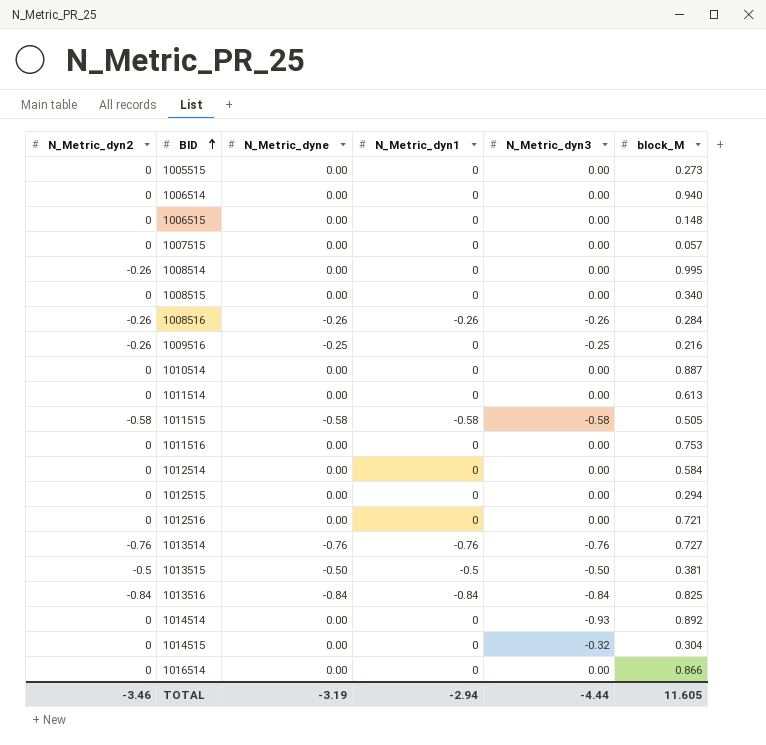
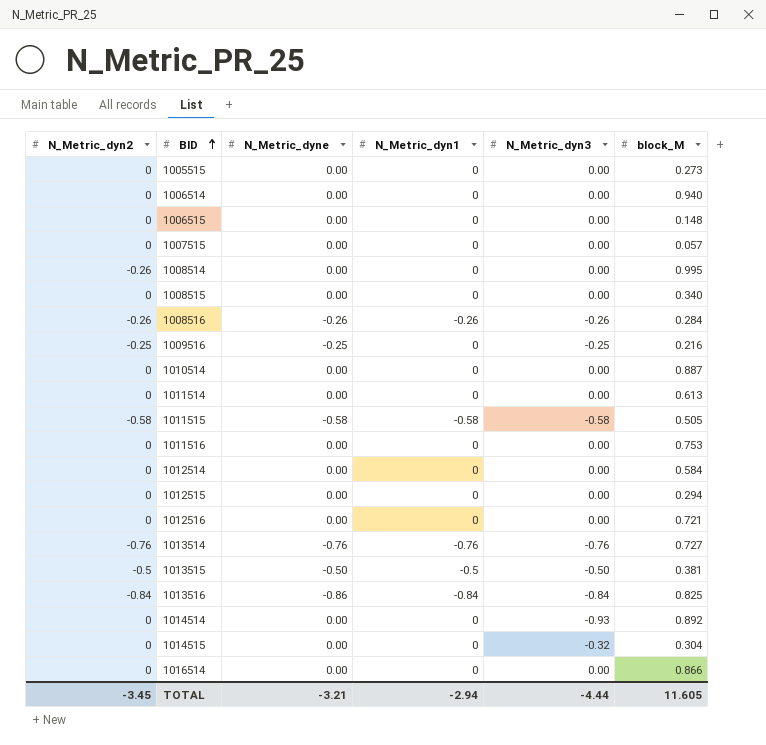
1009516 | N_Metric_dyn2: -0.26 -> -0.25
1013516 | N_Metric_dyne: -0.84 -> -0.86
TOTAL | N_Metric_dyn2: -3.46 -> -3.45
TOTAL | N_Metric_dyne: -3.19 -> -3.21

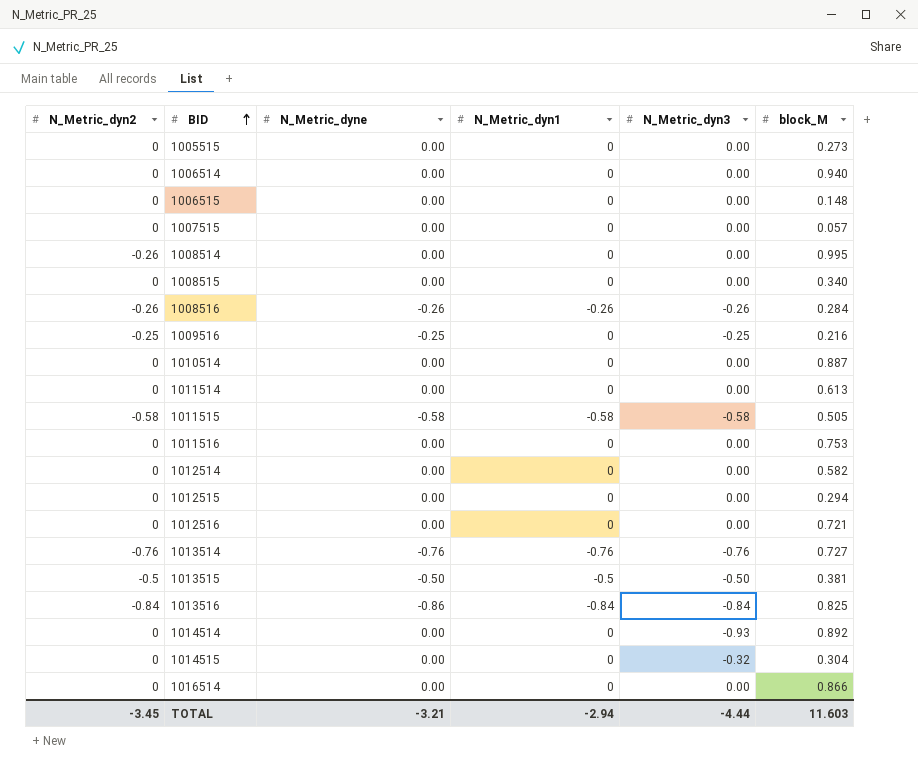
1012514 | block_M: 0.584 -> 0.582
TOTAL | block_M: 11.605 -> 11.603

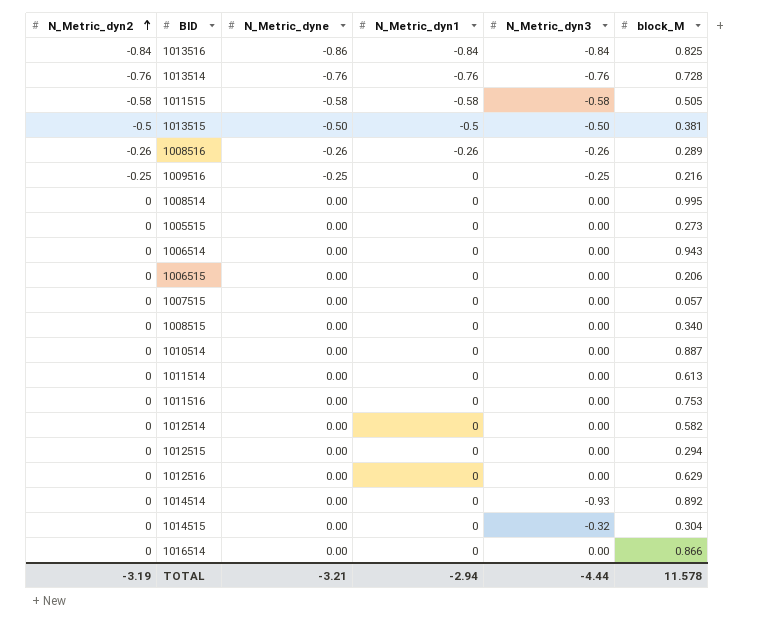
row order: BID ascending -> N_Metric_dyn2 ascending
1013514 | block_M: 0.727 -> 0.728
1008516 | block_M: 0.284 -> 0.289
1008514 | N_Metric_dyn2: -0.26 -> 0
1006514 | block_M: 0.940 -> 0.943
1006515 | block_M: 0.148 -> 0.206
1012516 | block_M: 0.721 -> 0.629
TOTAL | N_Metric_dyn2: -3.45 -> -3.19
TOTAL | block_M: 11.603 -> 11.578

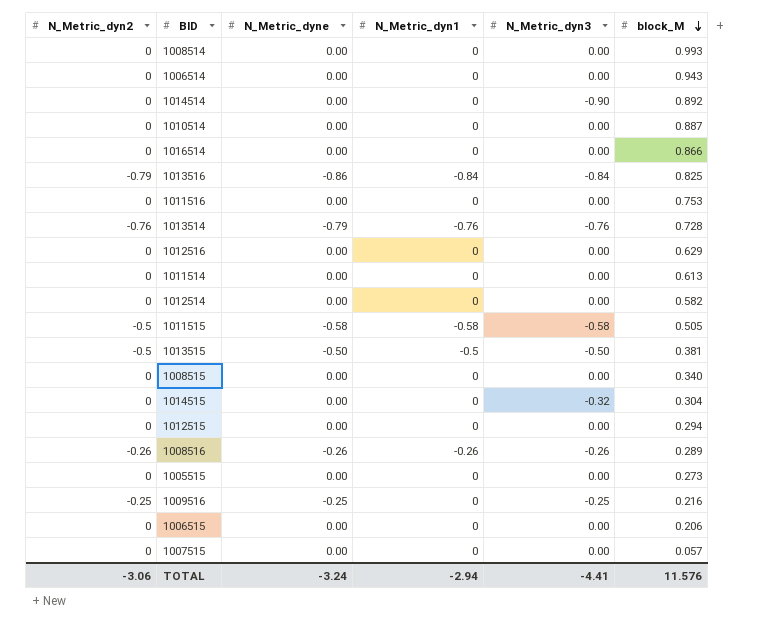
row order: N_Metric_dyn2 ascending -> block_M descending
1008514 | block_M: 0.995 -> 0.993
1014514 | N_Metric_dyn3: -0.93 -> -0.90
1013516 | N_Metric_dyn2: -0.84 -> -0.79
1013514 | N_Metric_dyne: -0.76 -> -0.79
1011515 | N_Metric_dyn2: -0.58 -> -0.5
TOTAL | N_Metric_dyn2: -3.19 -> -3.06
TOTAL | N_Metric_dyne: -3.21 -> -3.24
TOTAL | N_Metric_dyn3: -4.44 -> -4.41
TOTAL | block_M: 11.578 -> 11.576

